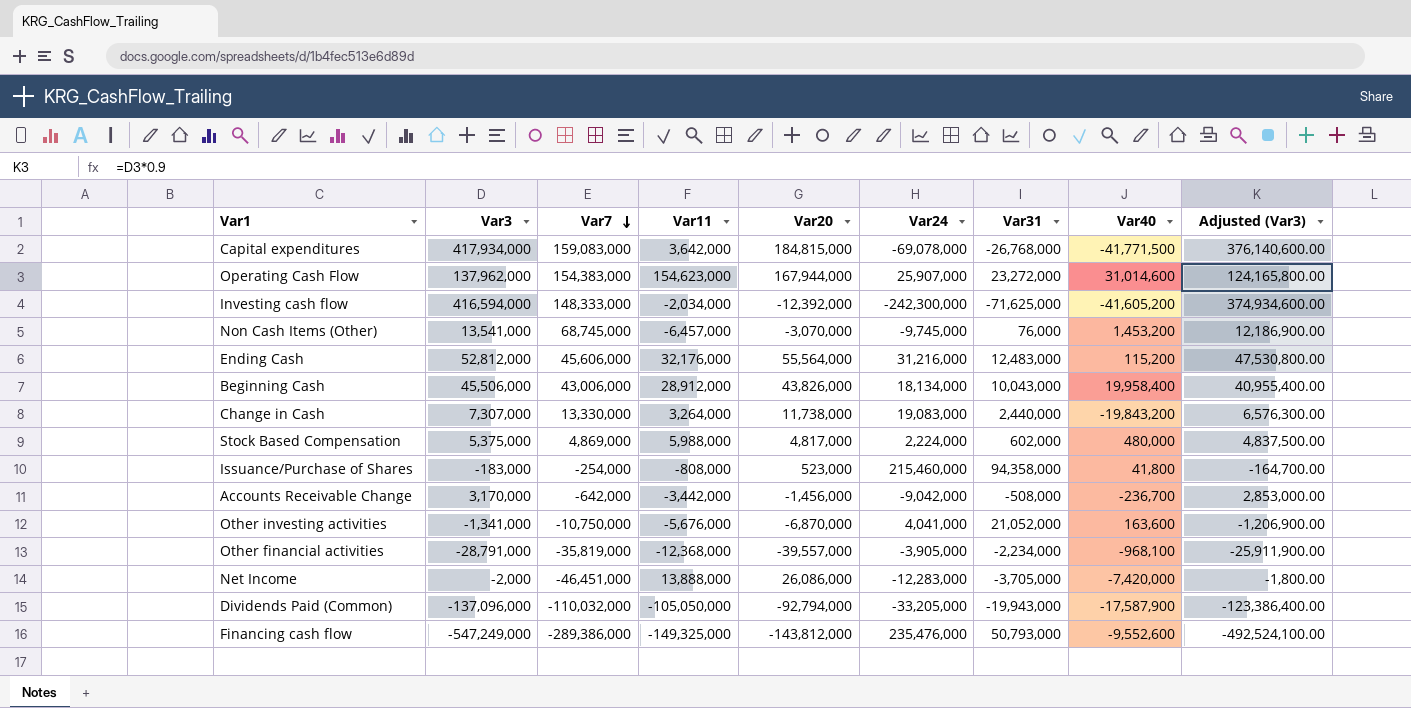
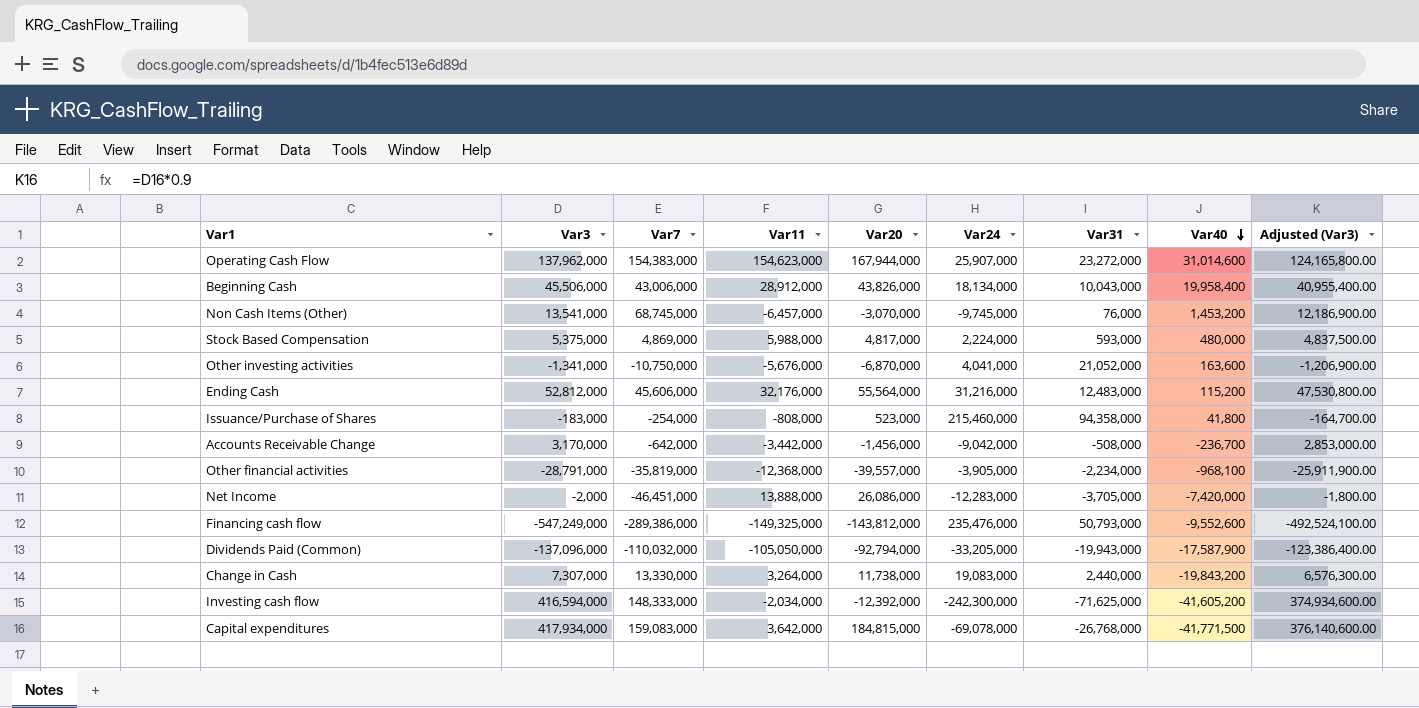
row order: Var7 descending -> Var40 descending
Stock Based Compensation | Var31: 602,000 -> 593,000

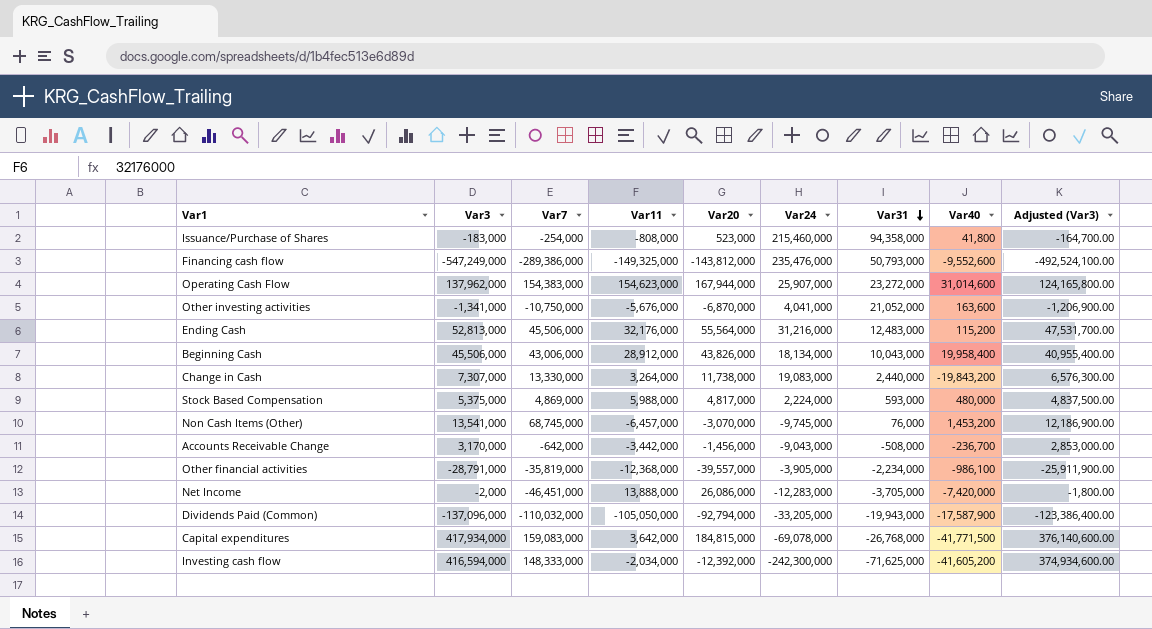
row order: Var40 descending -> Var31 descending
Ending Cash | Var3: 52,812,000 -> 52,813,000
Ending Cash | Var7: 45,606,000 -> 45,506,000
Ending Cash | Adjusted (Var3): 47,530,800.00 -> 47,531,700.00
Accounts Receivable Change | Var24: -9,042,000 -> -9,043,000
Other financial activities | Var40: -968,100 -> -986,100

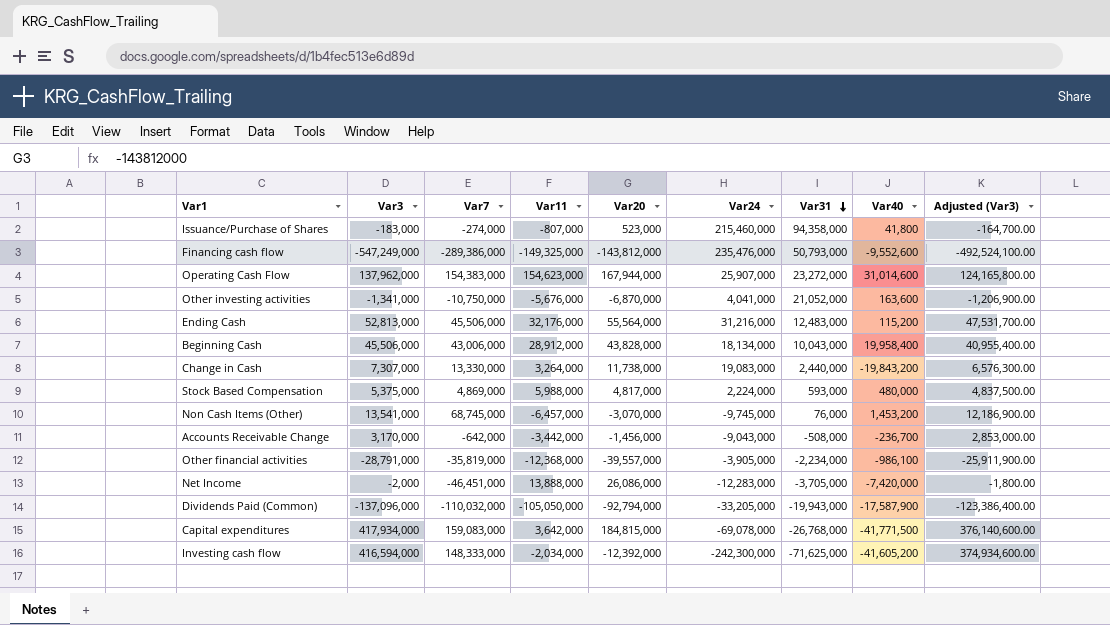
Issuance/Purchase of Shares | Var7: -254,000 -> -274,000
Issuance/Purchase of Shares | Var11: -808,000 -> -807,000
Beginning Cash | Var20: 43,826,000 -> 43,828,000

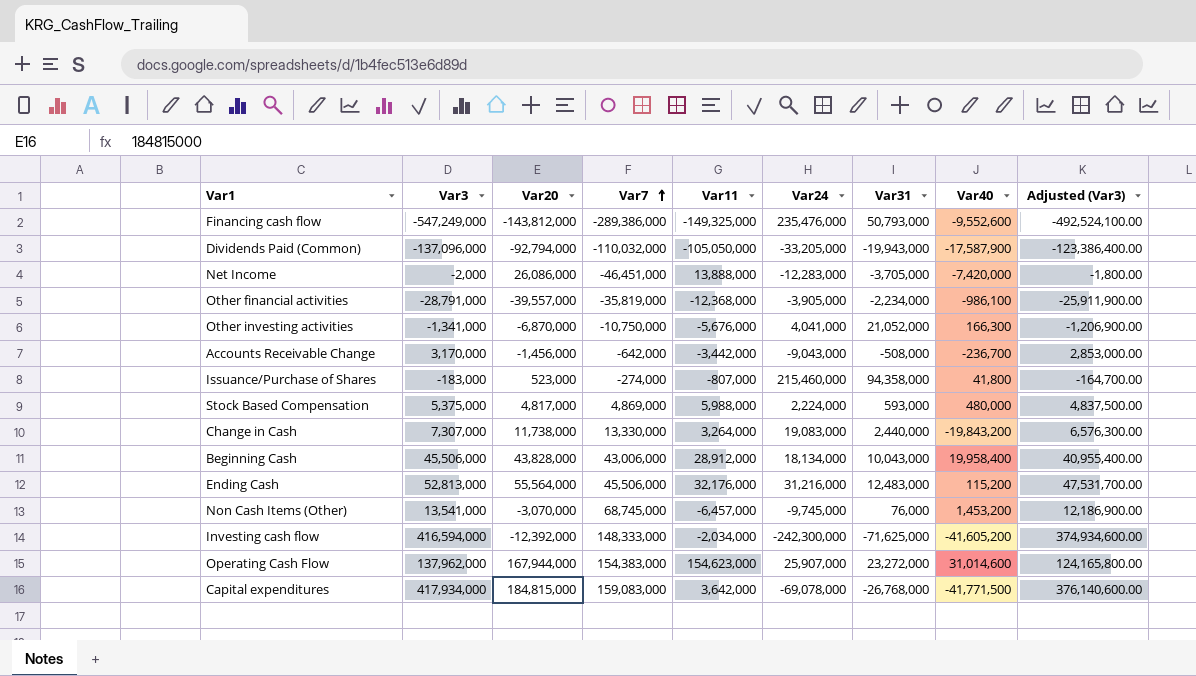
row order: Var31 descending -> Var7 ascending
column Var20 | position: 5 -> 3
Other investing activities | Var40: 163,600 -> 166,300

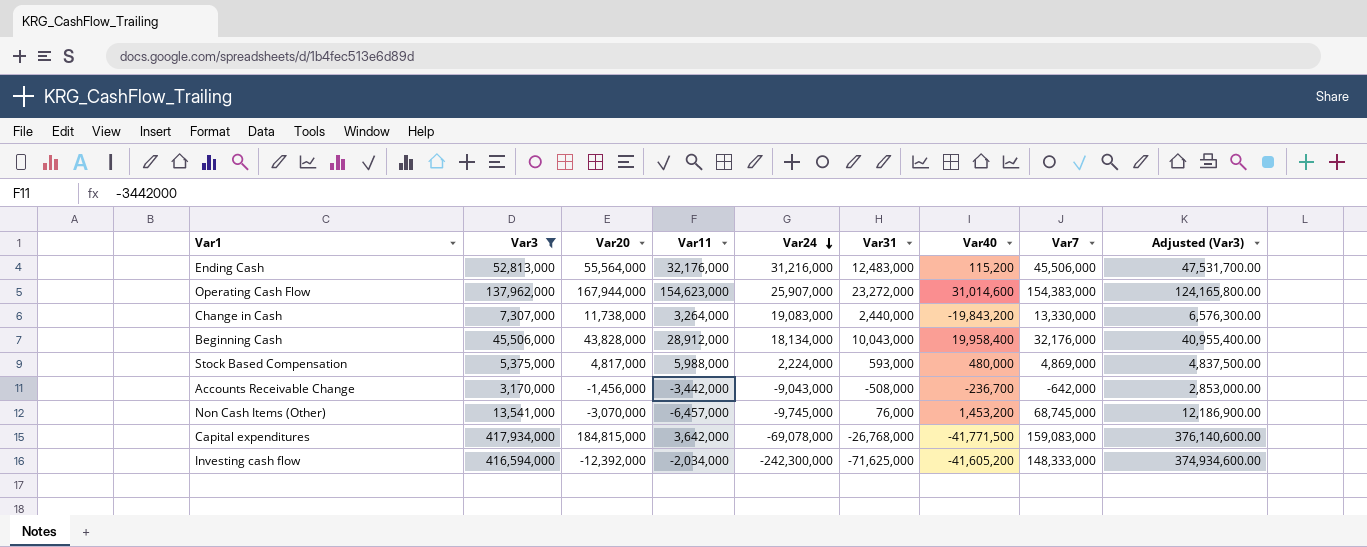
filter: none -> Var3 >= 3,170,000
row order: Var7 ascending -> Var24 descending
column Var7 | position: 4 -> 8
Beginning Cash | Var7: 43,006,000 -> 32,176,000

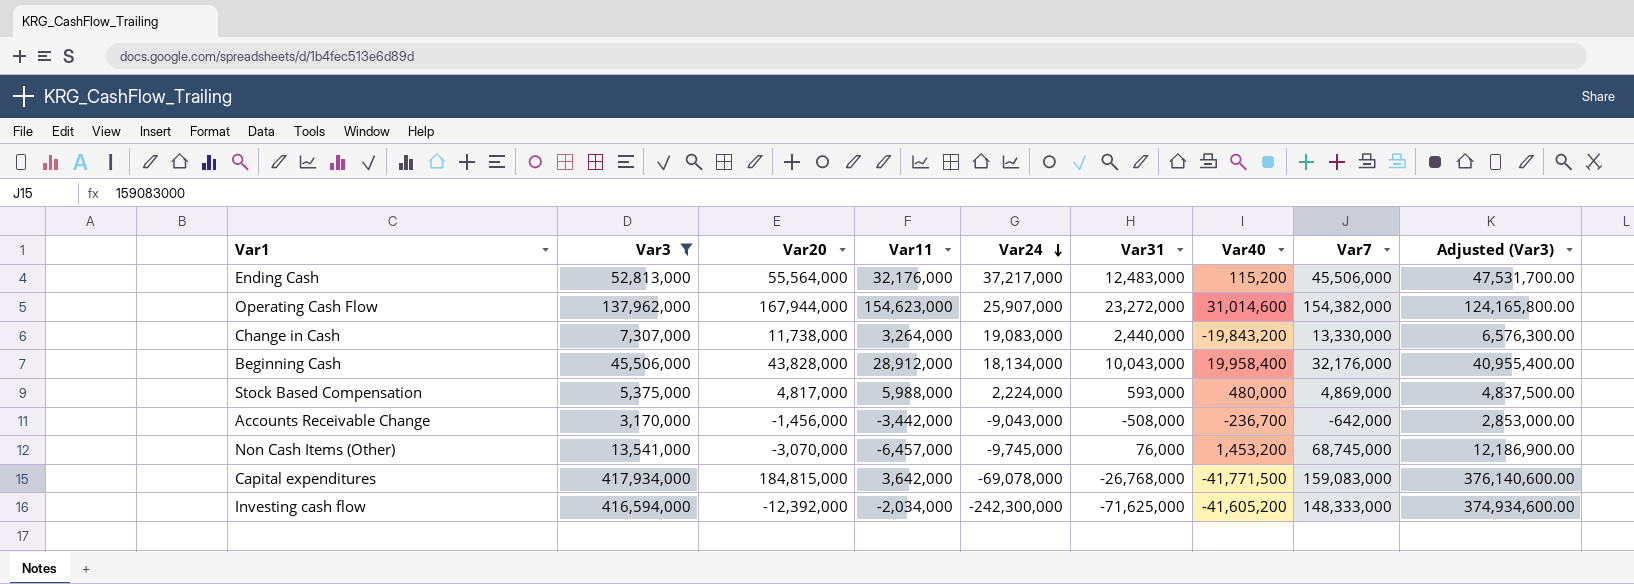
Ending Cash | Var24: 31,216,000 -> 37,217,000
Operating Cash Flow | Var7: 154,383,000 -> 154,382,000

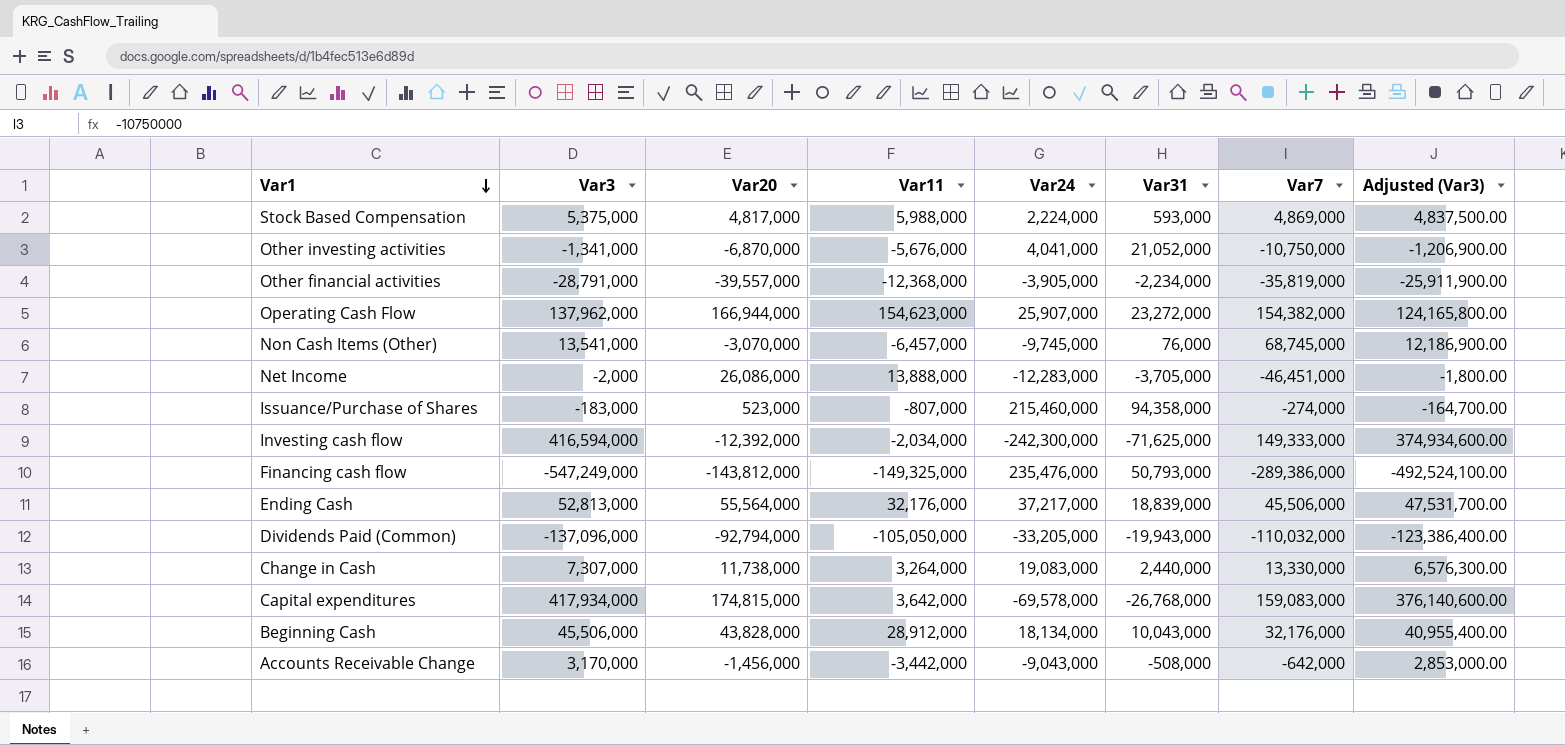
filter: Var3 >= 3,170,000 -> none
row order: Var24 descending -> Var1 descending
column Var40 | position: 7 -> none
Operating Cash Flow | Var20: 167,944,000 -> 166,944,000
Investing cash flow | Var7: 148,333,000 -> 149,333,000
Ending Cash | Var31: 12,483,000 -> 18,839,000
Capital expenditures | Var20: 184,815,000 -> 174,815,000
Capital expenditures | Var24: -69,078,000 -> -69,578,000

